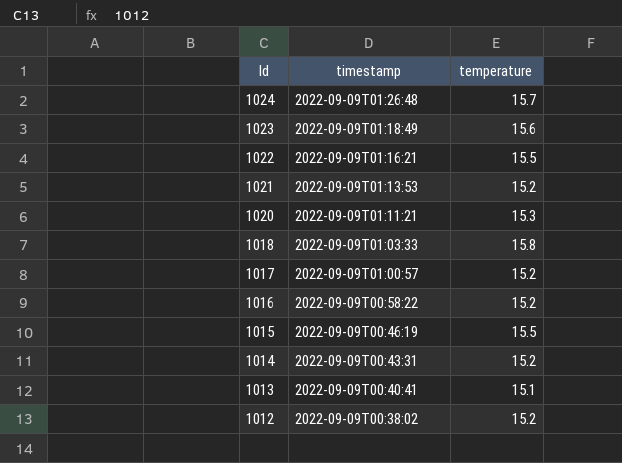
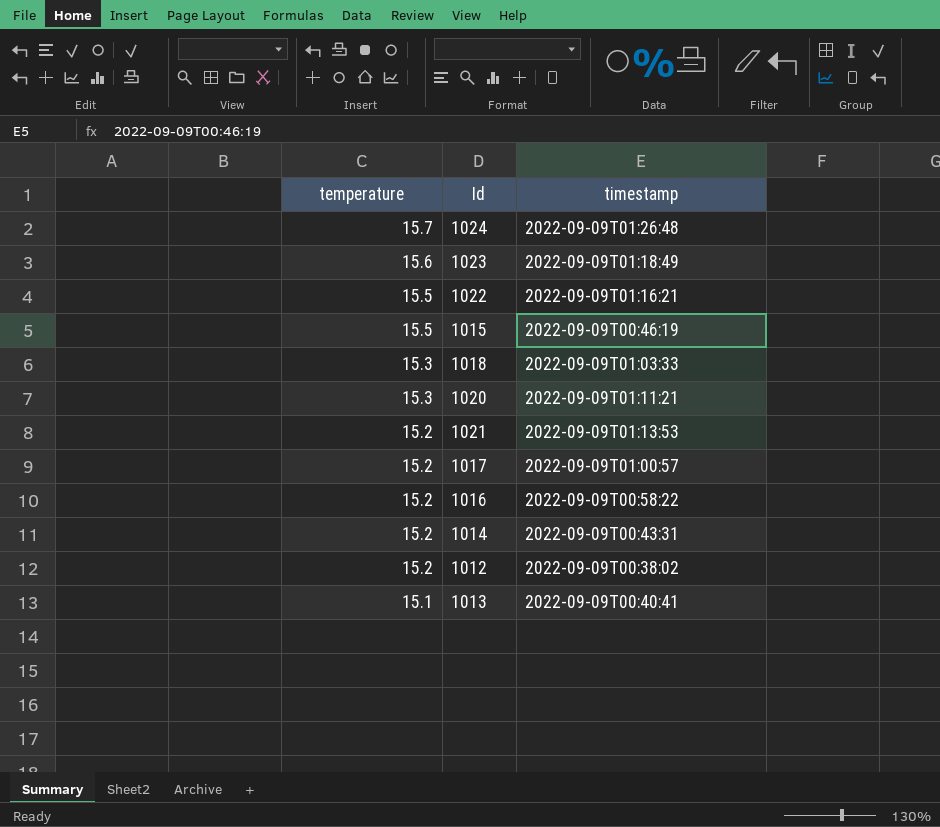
row order: Id descending -> temperature descending
column temperature | position: 3 -> 1
1018 | temperature: 15.8 -> 15.3

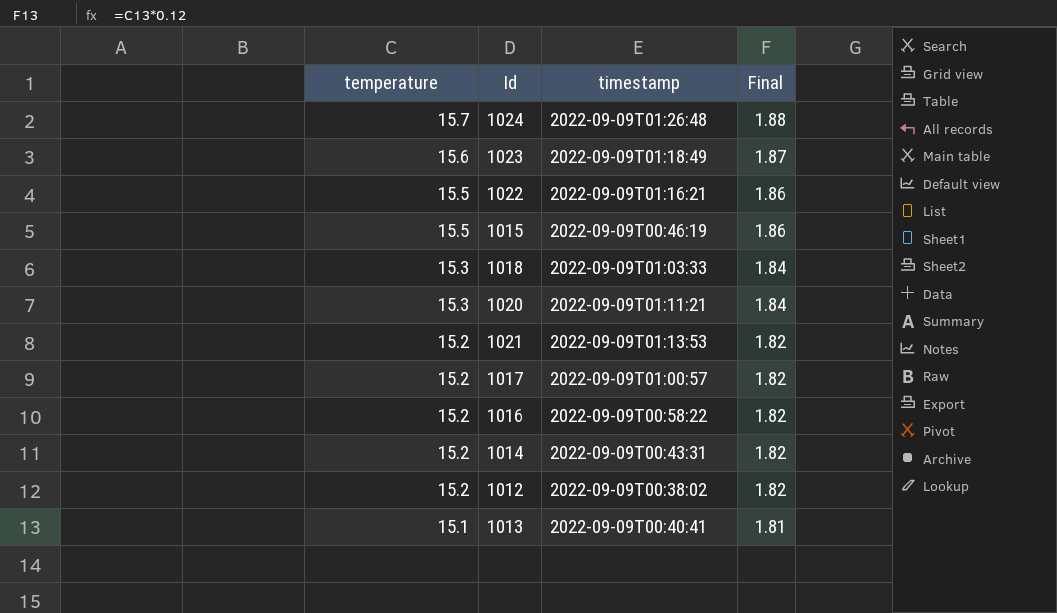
column Final | formula: none -> [temperature] * 0.12

